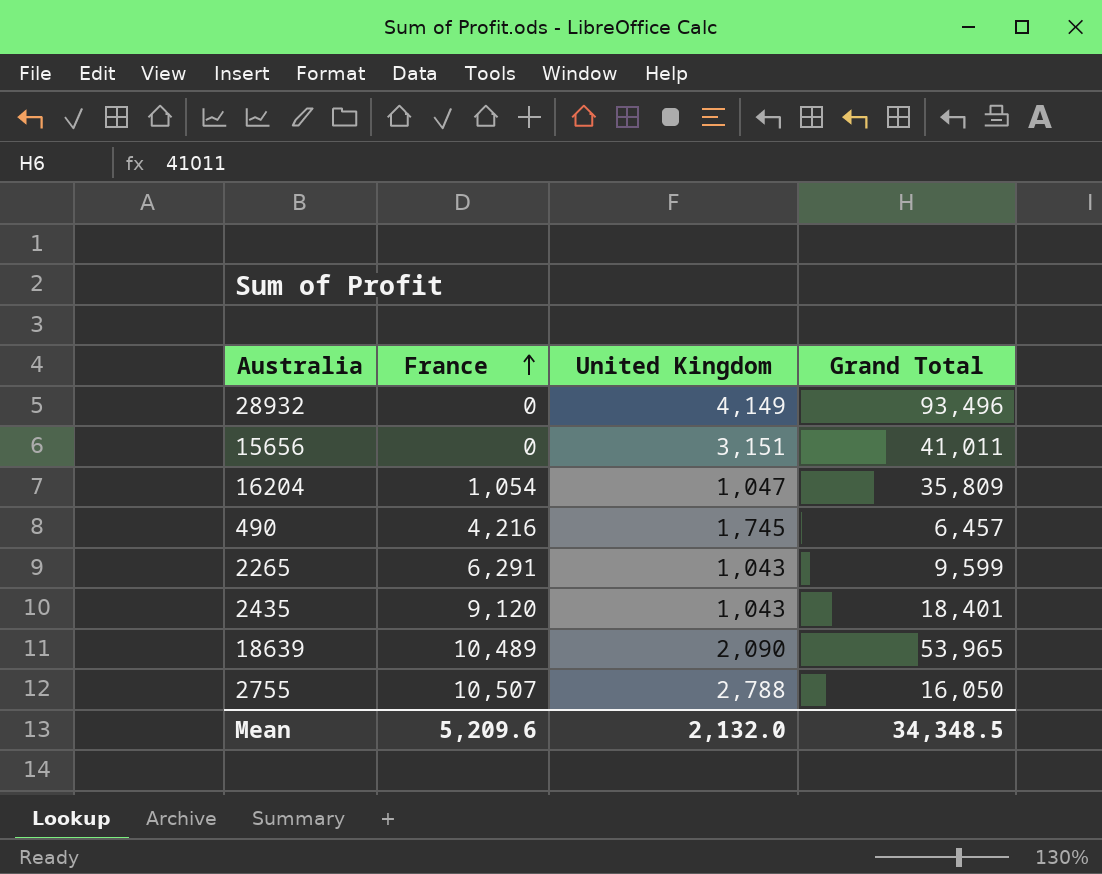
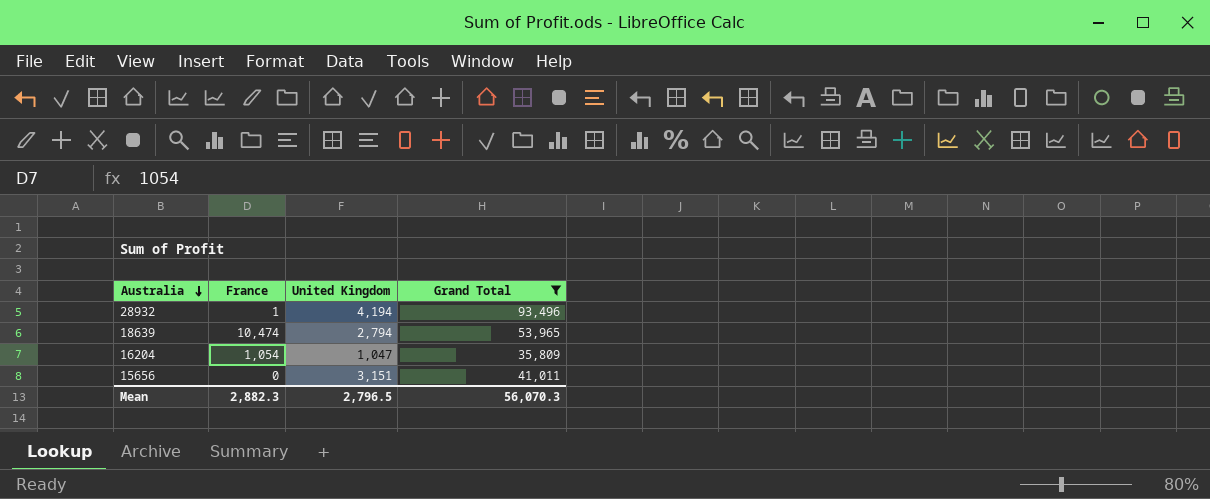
filter: none -> Grand Total >= 35,809
row order: France ascending -> Australia descending
28932 | France: 0 -> 1
28932 | United Kingdom: 4,149 -> 4,194
18639 | France: 10,489 -> 10,474
18639 | United Kingdom: 2,090 -> 2,794
Mean | France: 5,209.6 -> 2,882.3
Mean | United Kingdom: 2,132.0 -> 2,796.5
Mean | Grand Total: 34,348.5 -> 56,070.3

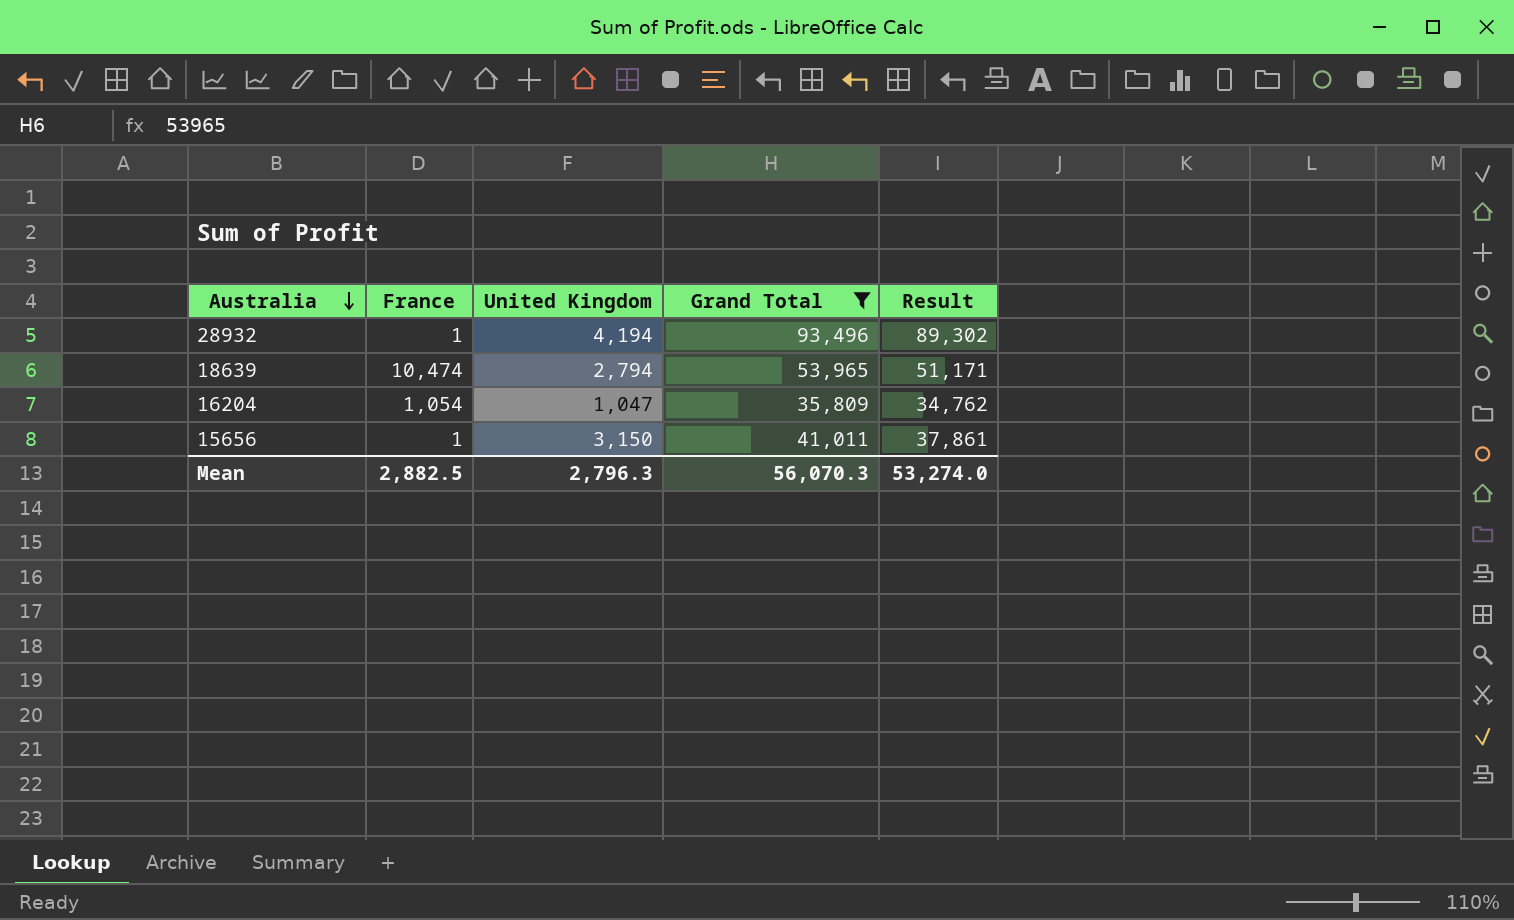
column Result | formula: none -> [Grand Total] - [United Kingdom]
15656 | France: 0 -> 1
15656 | United Kingdom: 3,151 -> 3,150
Mean | France: 2,882.3 -> 2,882.5
Mean | United Kingdom: 2,796.5 -> 2,796.3

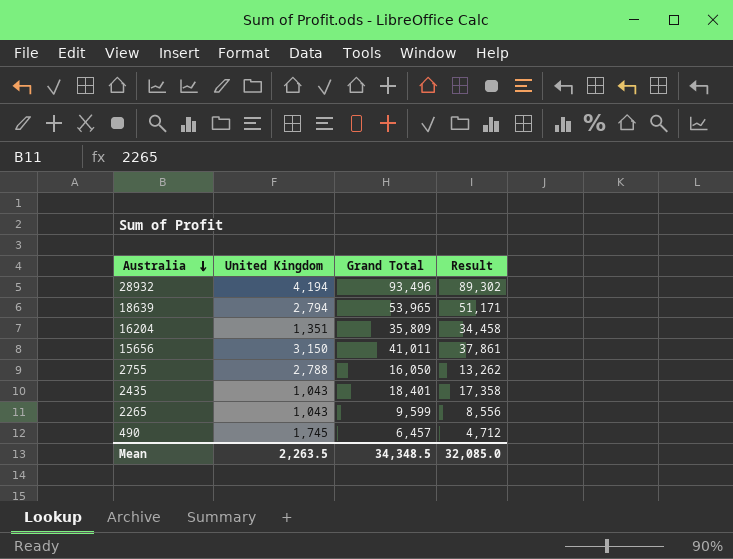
filter: Grand Total >= 35,809 -> none
column France | position: 2 -> none
16204 | United Kingdom: 1,047 -> 1,351
16204 | Result: 34,762 -> 34,458
Mean | United Kingdom: 2,796.3 -> 2,263.5
Mean | Grand Total: 56,070.3 -> 34,348.5
Mean | Result: 53,274.0 -> 32,085.0

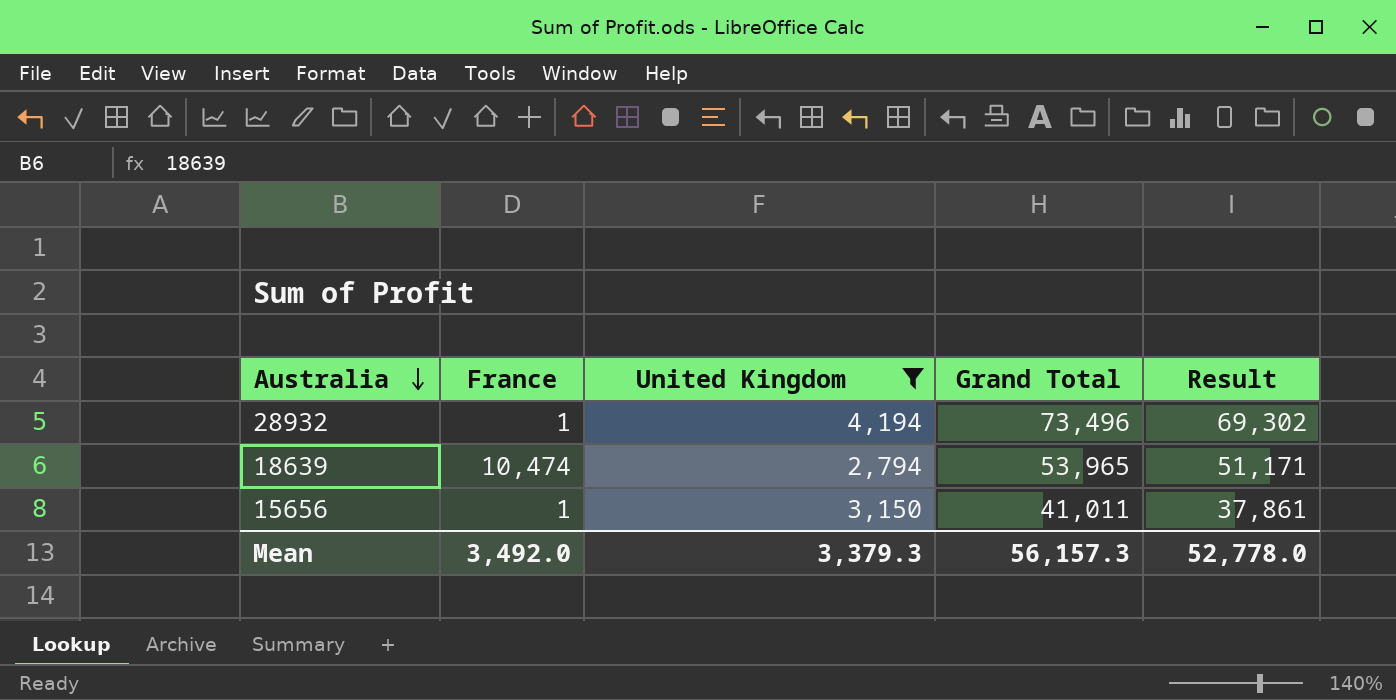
filter: none -> United Kingdom >= 2,794
column France | position: none -> 2
28932 | Grand Total: 93,496 -> 73,496
28932 | Result: 89,302 -> 69,302
Mean | United Kingdom: 2,263.5 -> 3,379.3
Mean | Grand Total: 34,348.5 -> 56,157.3
Mean | Result: 32,085.0 -> 52,778.0

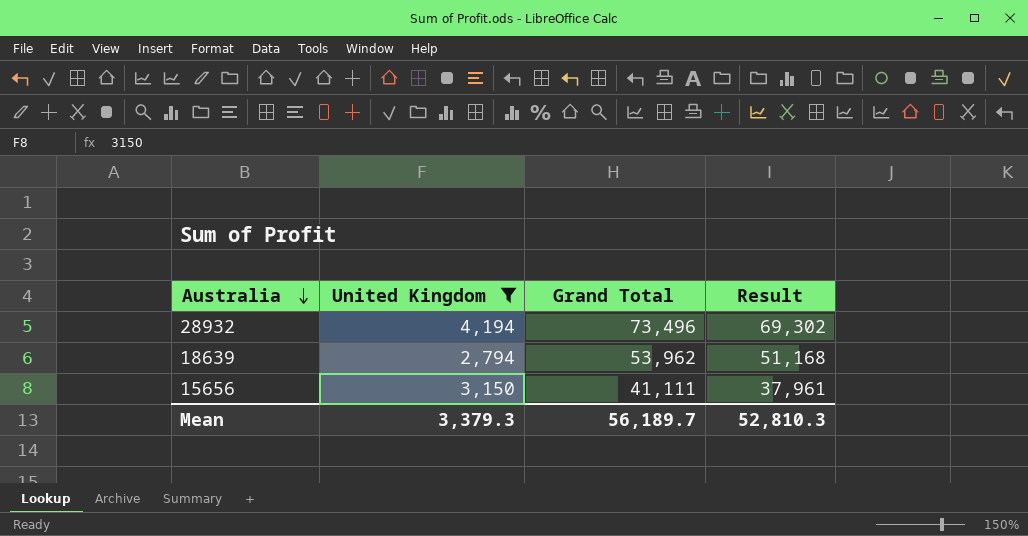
column France | position: 2 -> none
18639 | Grand Total: 53,965 -> 53,962
18639 | Result: 51,171 -> 51,168
15656 | Grand Total: 41,011 -> 41,111
15656 | Result: 37,861 -> 37,961
Mean | Grand Total: 56,157.3 -> 56,189.7
Mean | Result: 52,778.0 -> 52,810.3

